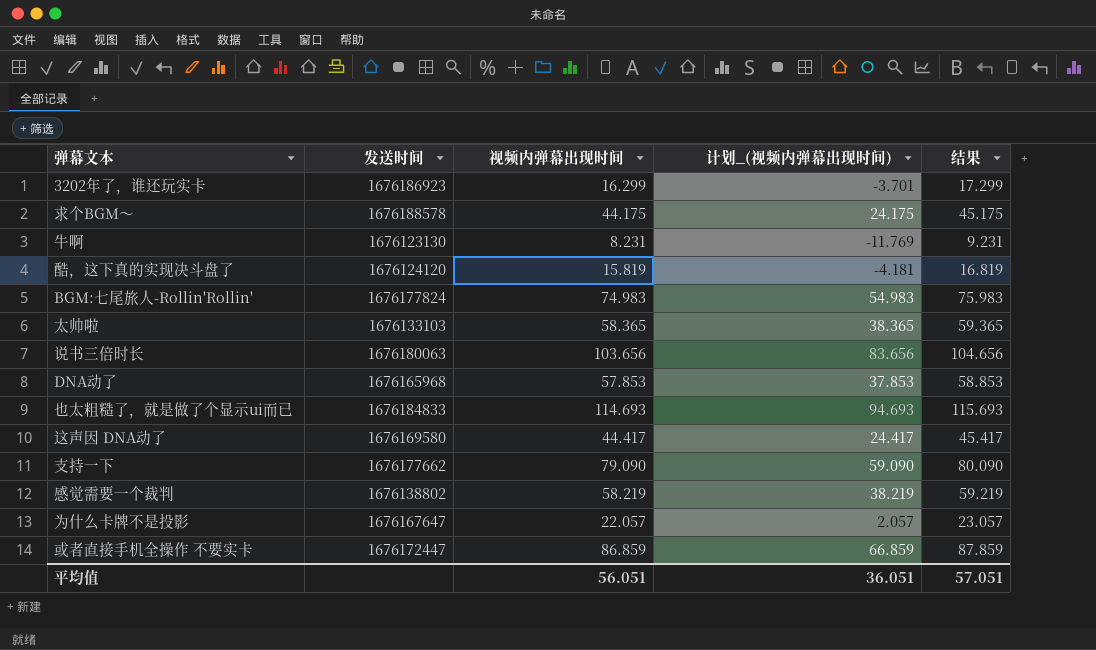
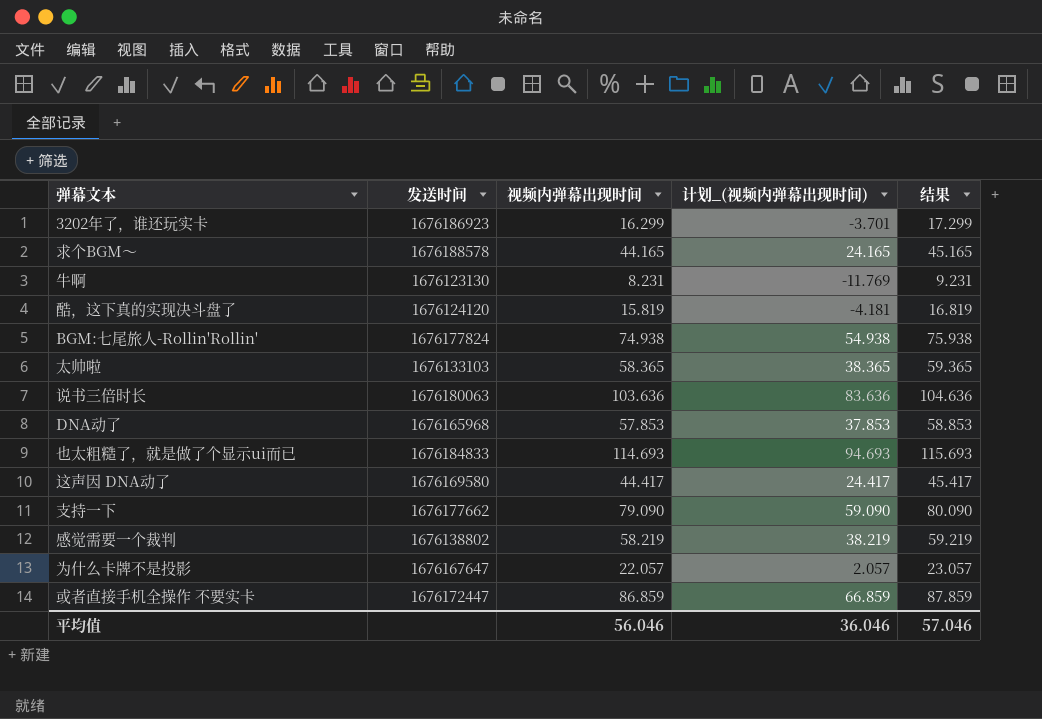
求个BGM～ | 视频内弹幕出现时间: 44.175 -> 44.165
求个BGM～ | 计划_(视频内弹幕出现时间): 24.175 -> 24.165
求个BGM～ | 结果: 45.175 -> 45.165
BGM:七尾旅人-Rollin'Rollin' | 视频内弹幕出现时间: 74.983 -> 74.938
BGM:七尾旅人-Rollin'Rollin' | 计划_(视频内弹幕出现时间): 54.983 -> 54.938
BGM:七尾旅人-Rollin'Rollin' | 结果: 75.983 -> 75.938
说书三倍时长 | 视频内弹幕出现时间: 103.656 -> 103.636
说书三倍时长 | 计划_(视频内弹幕出现时间): 83.656 -> 83.636
说书三倍时长 | 结果: 104.656 -> 104.636
平均值 | 视频内弹幕出现时间: 56.051 -> 56.046
平均值 | 计划_(视频内弹幕出现时间): 36.051 -> 36.046
平均值 | 结果: 57.051 -> 57.046

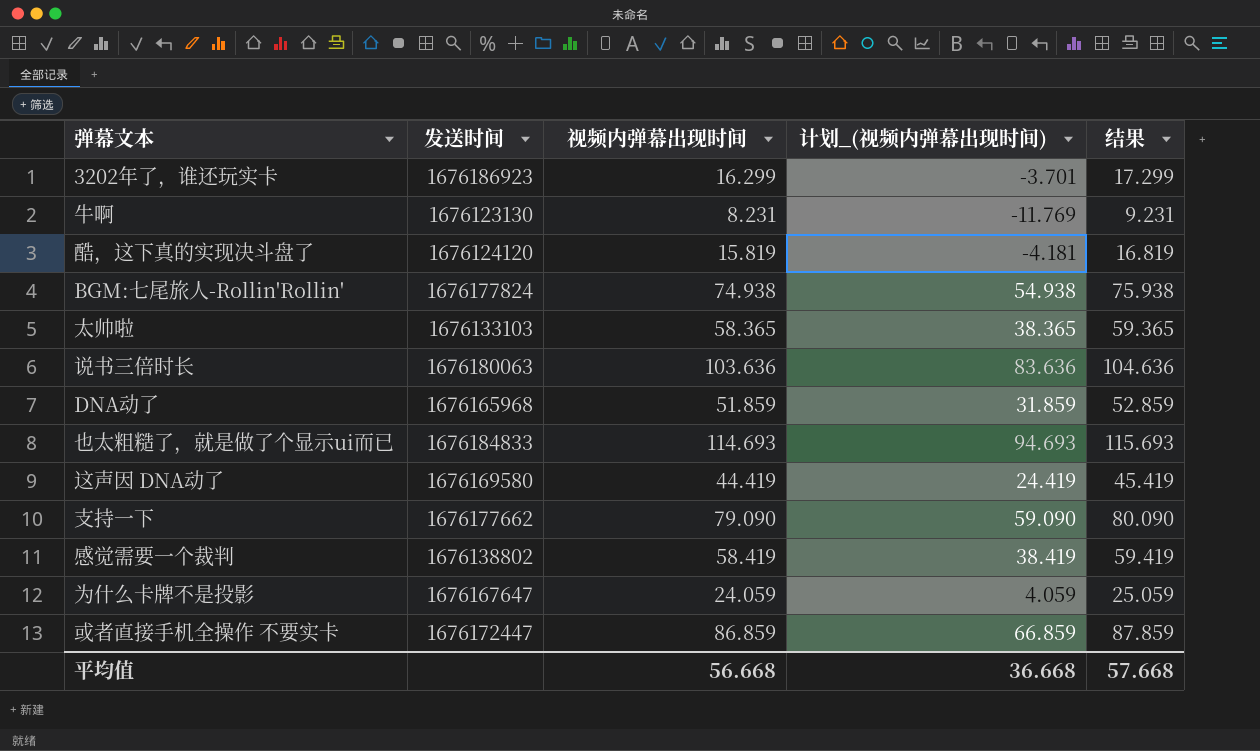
row 求个BGM～: 1676188578 | 44.165 | 24.165 | 45.165 -> none
DNA动了 | 视频内弹幕出现时间: 57.853 -> 51.859
DNA动了 | 计划_(视频内弹幕出现时间): 37.853 -> 31.859
DNA动了 | 结果: 58.853 -> 52.859
这声因 DNA动了 | 视频内弹幕出现时间: 44.417 -> 44.419
这声因 DNA动了 | 计划_(视频内弹幕出现时间): 24.417 -> 24.419
这声因 DNA动了 | 结果: 45.417 -> 45.419
感觉需要一个裁判 | 视频内弹幕出现时间: 58.219 -> 58.419
感觉需要一个裁判 | 计划_(视频内弹幕出现时间): 38.219 -> 38.419
感觉需要一个裁判 | 结果: 59.219 -> 59.419
为什么卡牌不是投影 | 视频内弹幕出现时间: 22.057 -> 24.059
为什么卡牌不是投影 | 计划_(视频内弹幕出现时间): 2.057 -> 4.059
为什么卡牌不是投影 | 结果: 23.057 -> 25.059
平均值 | 视频内弹幕出现时间: 56.046 -> 56.668
平均值 | 计划_(视频内弹幕出现时间): 36.046 -> 36.668
平均值 | 结果: 57.046 -> 57.668

